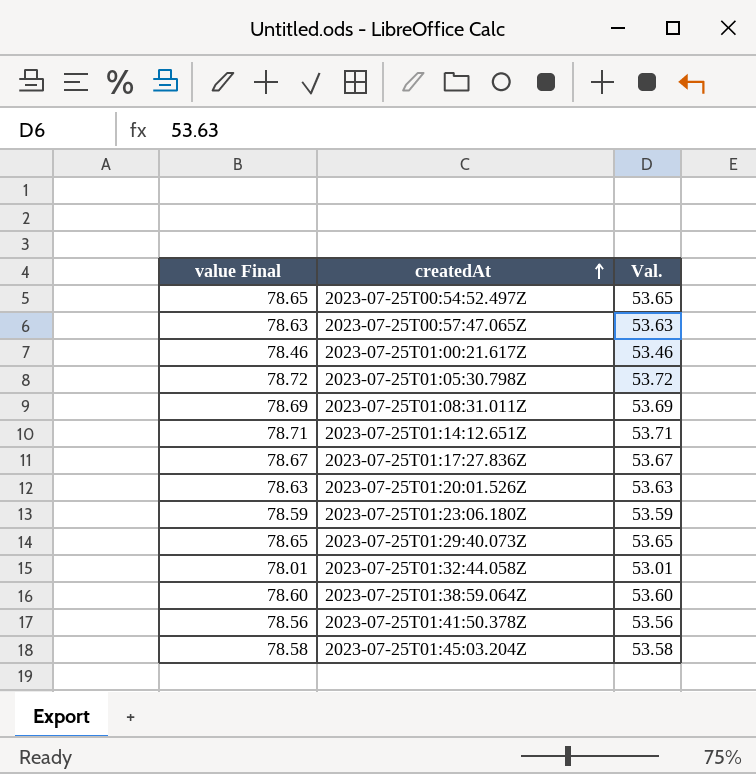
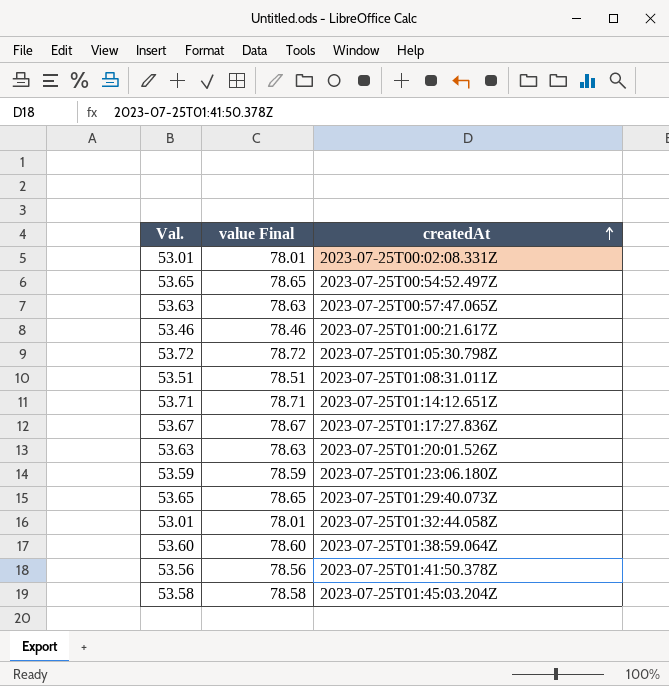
column Val. | position: 3 -> 1
row 2023-07-25T00:02:08.331Z: none -> 53.01 | 78.01
2023-07-25T01:08:31.011Z | Val.: 53.69 -> 53.51
2023-07-25T01:08:31.011Z | value Final: 78.69 -> 78.51

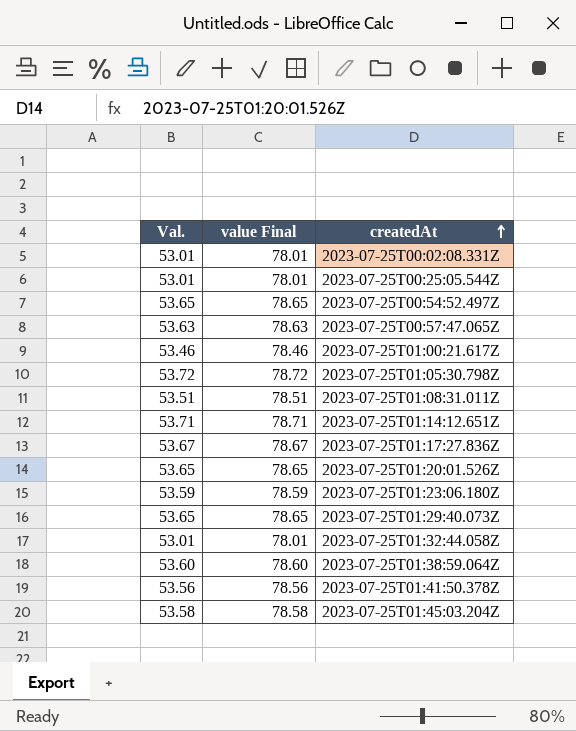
row 2023-07-25T00:25:05.544Z: none -> 53.01 | 78.01
2023-07-25T01:20:01.526Z | Val.: 53.63 -> 53.65
2023-07-25T01:20:01.526Z | value Final: 78.63 -> 78.65

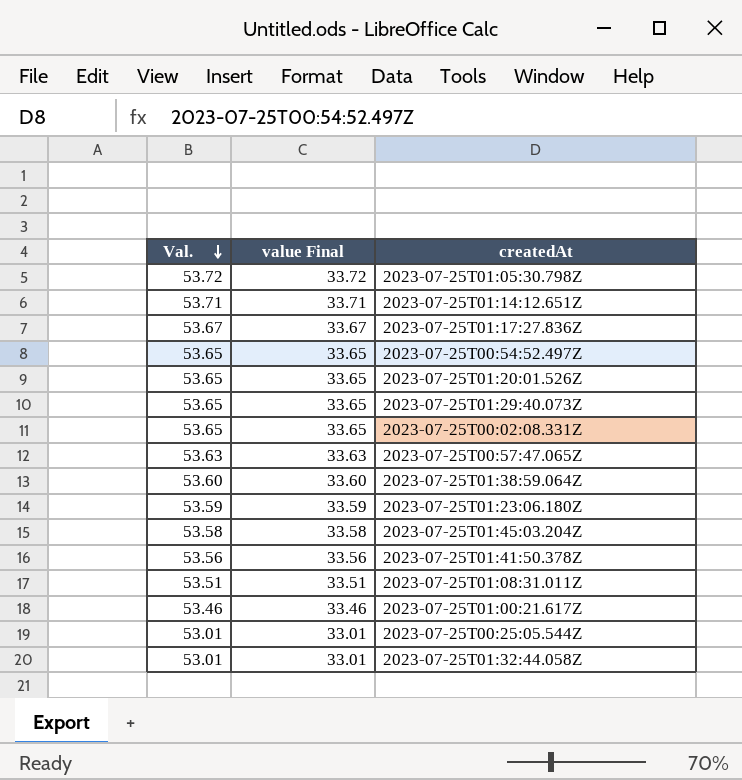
row order: createdAt ascending -> Val. descending
column value Final | formula: [Val.] + 25 -> [Val.] - 20
2023-07-25T00:02:08.331Z | Val.: 53.01 -> 53.65

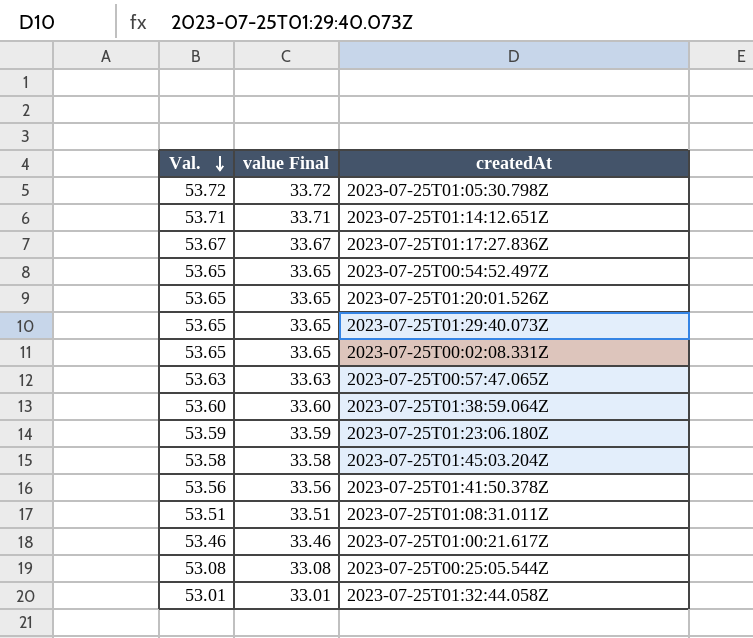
2023-07-25T00:25:05.544Z | Val.: 53.01 -> 53.08
2023-07-25T00:25:05.544Z | value Final: 33.01 -> 33.08

